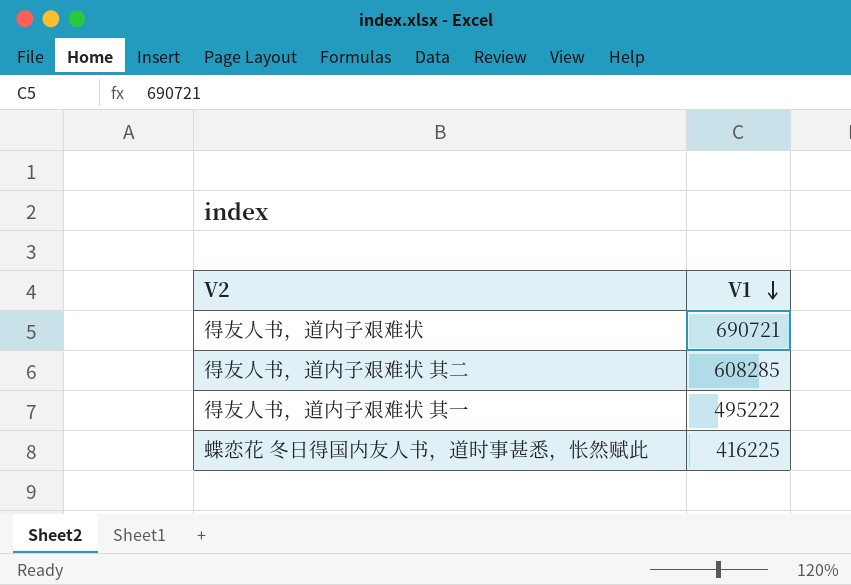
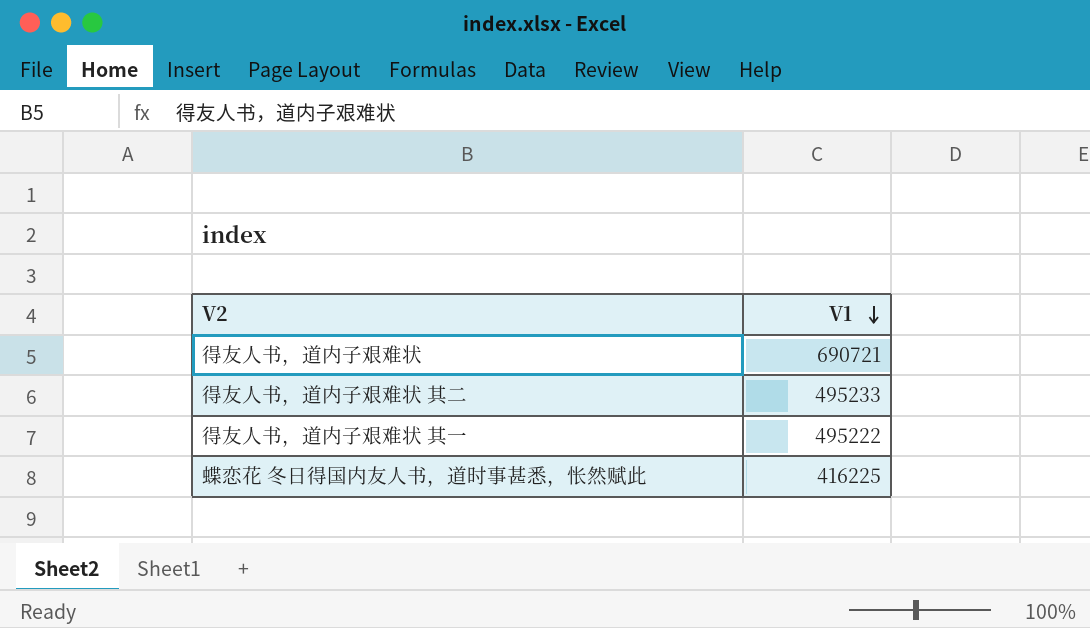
得友人书，道内子艰难状 其二 | V1: 608285 -> 495233

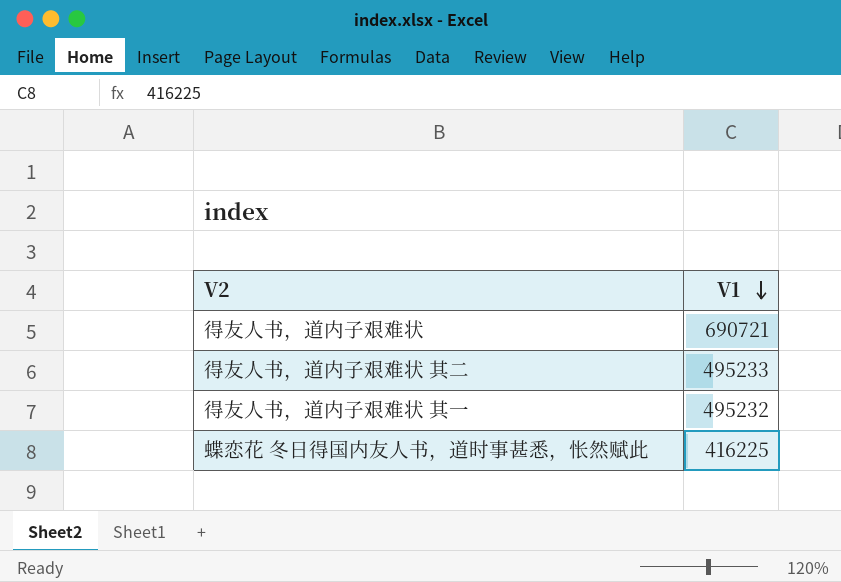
得友人书，道内子艰难状 其一 | V1: 495222 -> 495232

